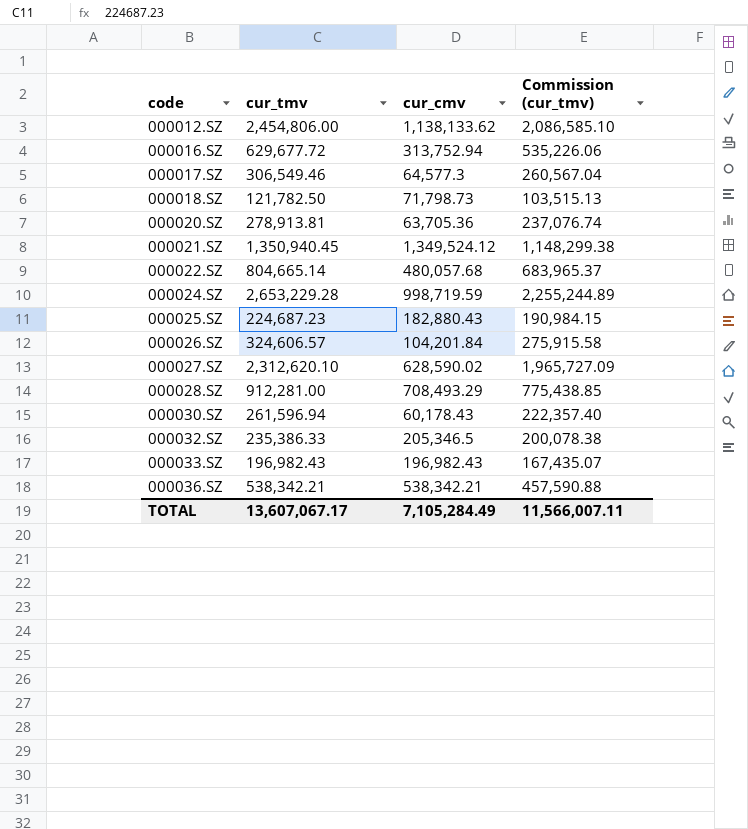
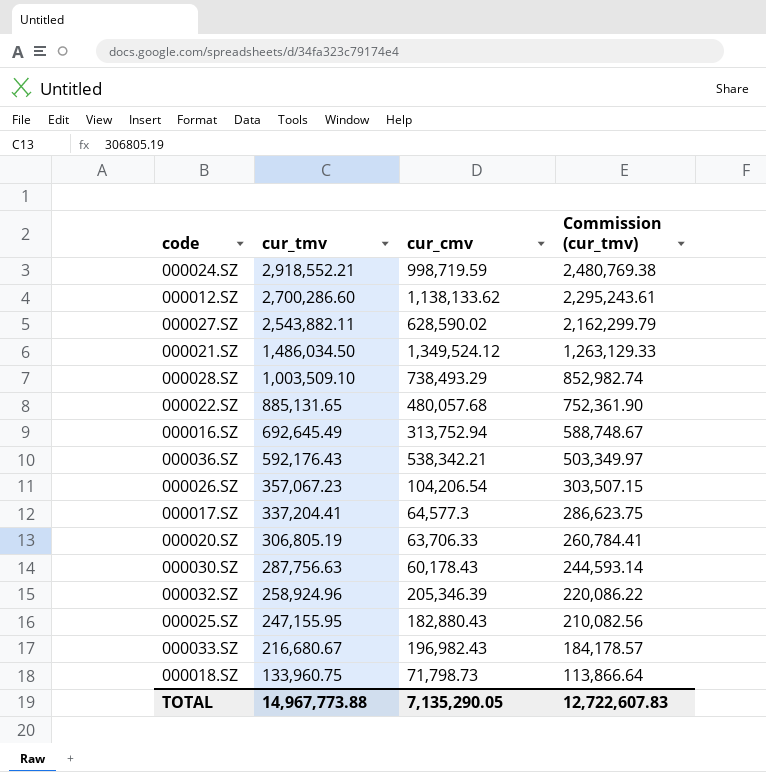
row order: code ascending -> cur_tmv descending
000024.SZ | cur_tmv: 2,653,229.28 -> 2,918,552.21
000024.SZ | Commission (cur_tmv): 2,255,244.89 -> 2,480,769.38
000012.SZ | cur_tmv: 2,454,806.00 -> 2,700,286.60
000012.SZ | Commission (cur_tmv): 2,086,585.10 -> 2,295,243.61
000027.SZ | cur_tmv: 2,312,620.10 -> 2,543,882.11
000027.SZ | Commission (cur_tmv): 1,965,727.09 -> 2,162,299.79
000021.SZ | cur_tmv: 1,350,940.45 -> 1,486,034.50
000021.SZ | Commission (cur_tmv): 1,148,299.38 -> 1,263,129.33
000028.SZ | cur_tmv: 912,281.00 -> 1,003,509.10
000028.SZ | cur_cmv: 708,493.29 -> 738,493.29
000028.SZ | Commission (cur_tmv): 775,438.85 -> 852,982.74
000022.SZ | cur_tmv: 804,665.14 -> 885,131.65
000022.SZ | Commission (cur_tmv): 683,965.37 -> 752,361.90
000016.SZ | cur_tmv: 629,677.72 -> 692,645.49
000016.SZ | Commission (cur_tmv): 535,226.06 -> 588,748.67
000036.SZ | cur_tmv: 538,342.21 -> 592,176.43
000036.SZ | Commission (cur_tmv): 457,590.88 -> 503,349.97
000026.SZ | cur_tmv: 324,606.57 -> 357,067.23
000026.SZ | cur_cmv: 104,201.84 -> 104,206.54
000026.SZ | Commission (cur_tmv): 275,915.58 -> 303,507.15
000017.SZ | cur_tmv: 306,549.46 -> 337,204.41
000017.SZ | Commission (cur_tmv): 260,567.04 -> 286,623.75
000020.SZ | cur_tmv: 278,913.81 -> 306,805.19
000020.SZ | cur_cmv: 63,705.36 -> 63,706.33
000020.SZ | Commission (cur_tmv): 237,076.74 -> 260,784.41
000030.SZ | cur_tmv: 261,596.94 -> 287,756.63
000030.SZ | Commission (cur_tmv): 222,357.40 -> 244,593.14
000032.SZ | cur_tmv: 235,386.33 -> 258,924.96
000032.SZ | cur_cmv: 205,346.5 -> 205,346.39
000032.SZ | Commission (cur_tmv): 200,078.38 -> 220,086.22
000025.SZ | cur_tmv: 224,687.23 -> 247,155.95
000025.SZ | Commission (cur_tmv): 190,984.15 -> 210,082.56
000033.SZ | cur_tmv: 196,982.43 -> 216,680.67
000033.SZ | Commission (cur_tmv): 167,435.07 -> 184,178.57
000018.SZ | cur_tmv: 121,782.50 -> 133,960.75
000018.SZ | Commission (cur_tmv): 103,515.13 -> 113,866.64
TOTAL | cur_tmv: 13,607,067.17 -> 14,967,773.88
TOTAL | cur_cmv: 7,105,284.49 -> 7,135,290.05
TOTAL | Commission (cur_tmv): 11,566,007.11 -> 12,722,607.83

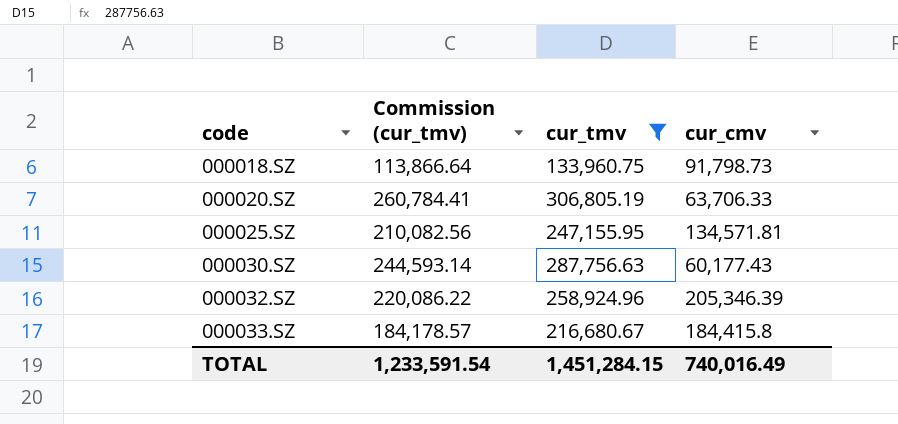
filter: none -> cur_tmv <= 306,805.19
row order: cur_tmv descending -> code ascending
column Commission (cur_tmv) | position: 4 -> 2
000018.SZ | cur_cmv: 71,798.73 -> 91,798.73
000025.SZ | cur_cmv: 182,880.43 -> 134,571.81
000030.SZ | cur_cmv: 60,178.43 -> 60,177.43
000033.SZ | cur_cmv: 196,982.43 -> 184,415.8
TOTAL | Commission (cur_tmv): 12,722,607.83 -> 1,233,591.54
TOTAL | cur_tmv: 14,967,773.88 -> 1,451,284.15
TOTAL | cur_cmv: 7,135,290.05 -> 740,016.49

